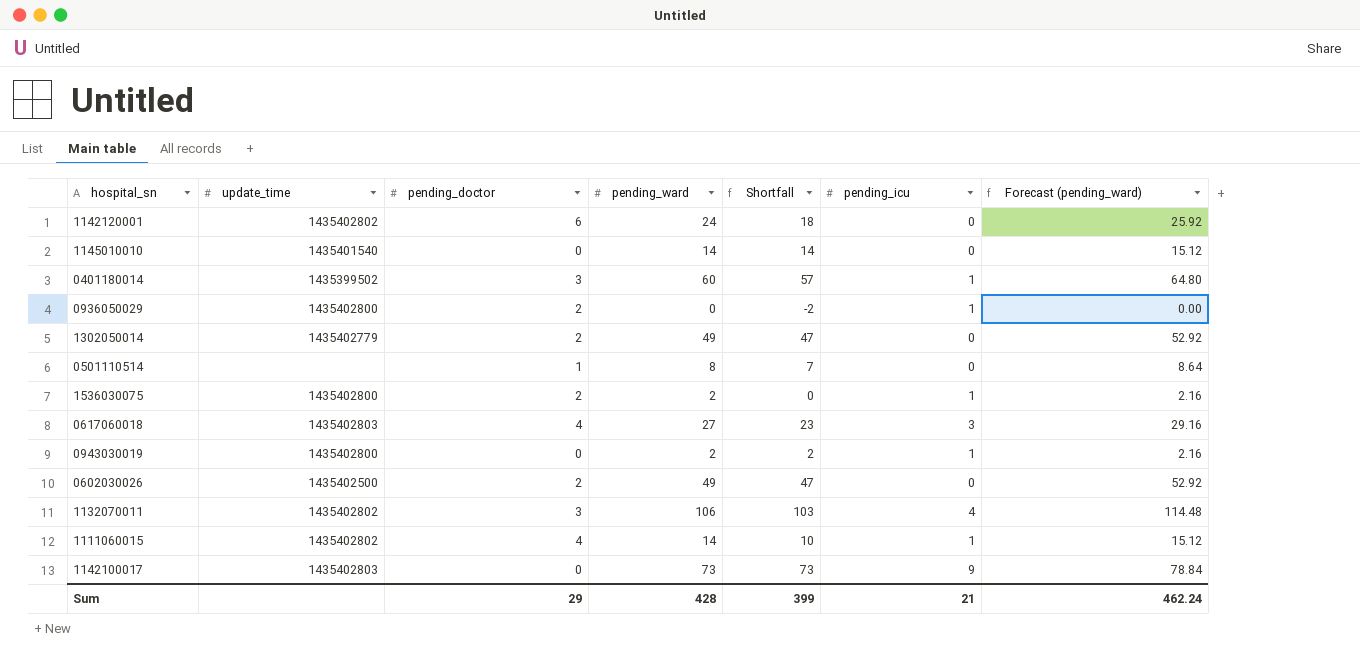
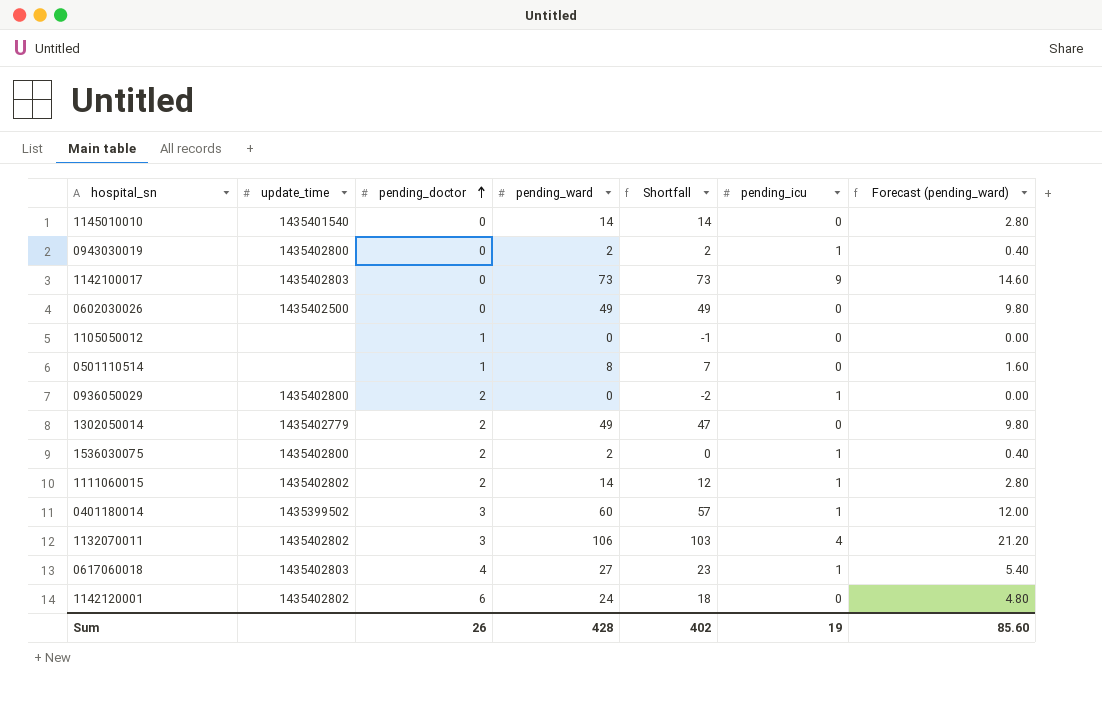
row order: none -> pending_doctor ascending
column Forecast (pending_ward) | formula: [pending_ward] * 1.08 -> [pending_ward] * 0.2
0602030026 | pending_doctor: 2 -> 0
0602030026 | Shortfall: 47 -> 49
row 1105050012: none -> none | 1 | 0 | -1 | 0 | 0.00
1111060015 | pending_doctor: 4 -> 2
1111060015 | Shortfall: 10 -> 12
0617060018 | pending_icu: 3 -> 1
Sum | pending_doctor: 29 -> 26
Sum | Shortfall: 399 -> 402
Sum | pending_icu: 21 -> 19
Sum | Forecast (pending_ward): 462.24 -> 85.60

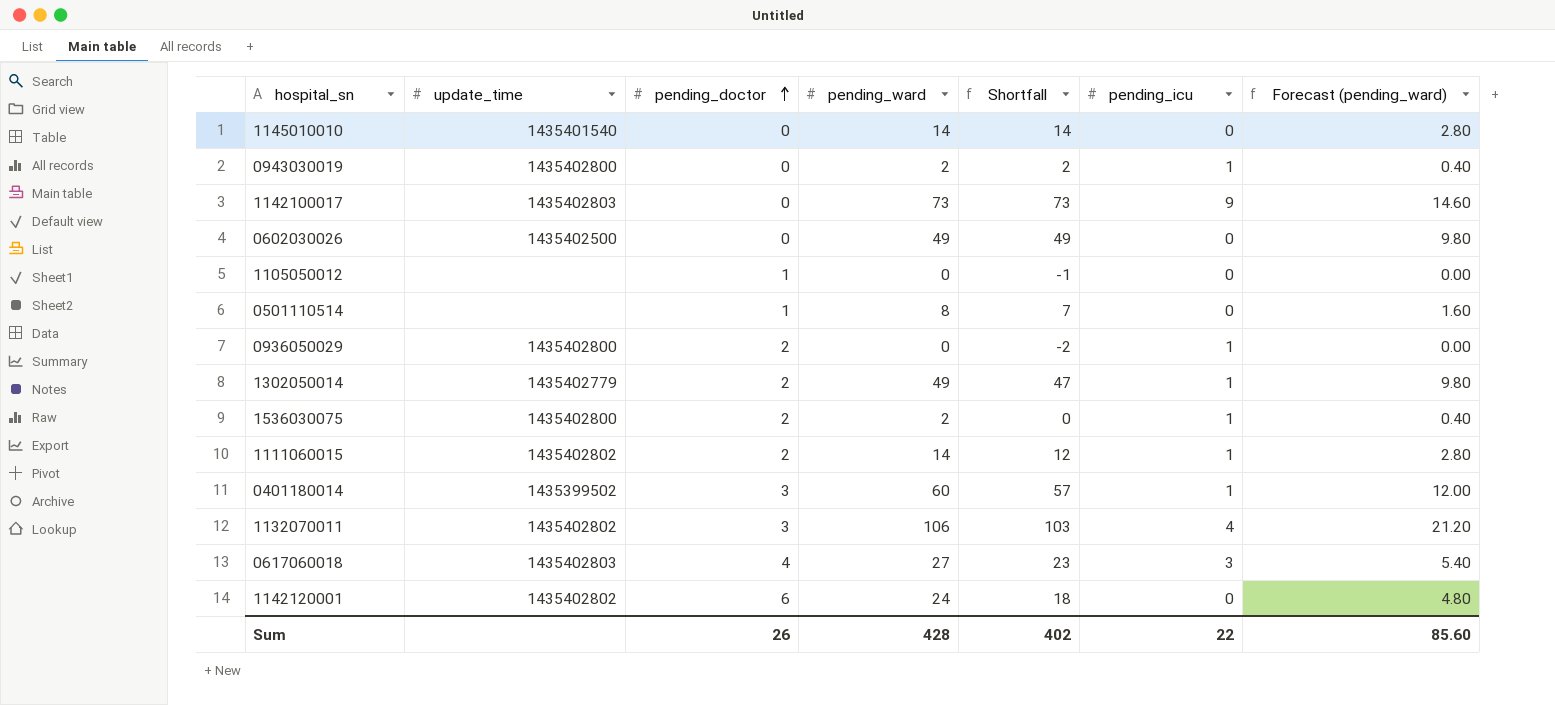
1302050014 | pending_icu: 0 -> 1
0617060018 | pending_icu: 1 -> 3
Sum | pending_icu: 19 -> 22

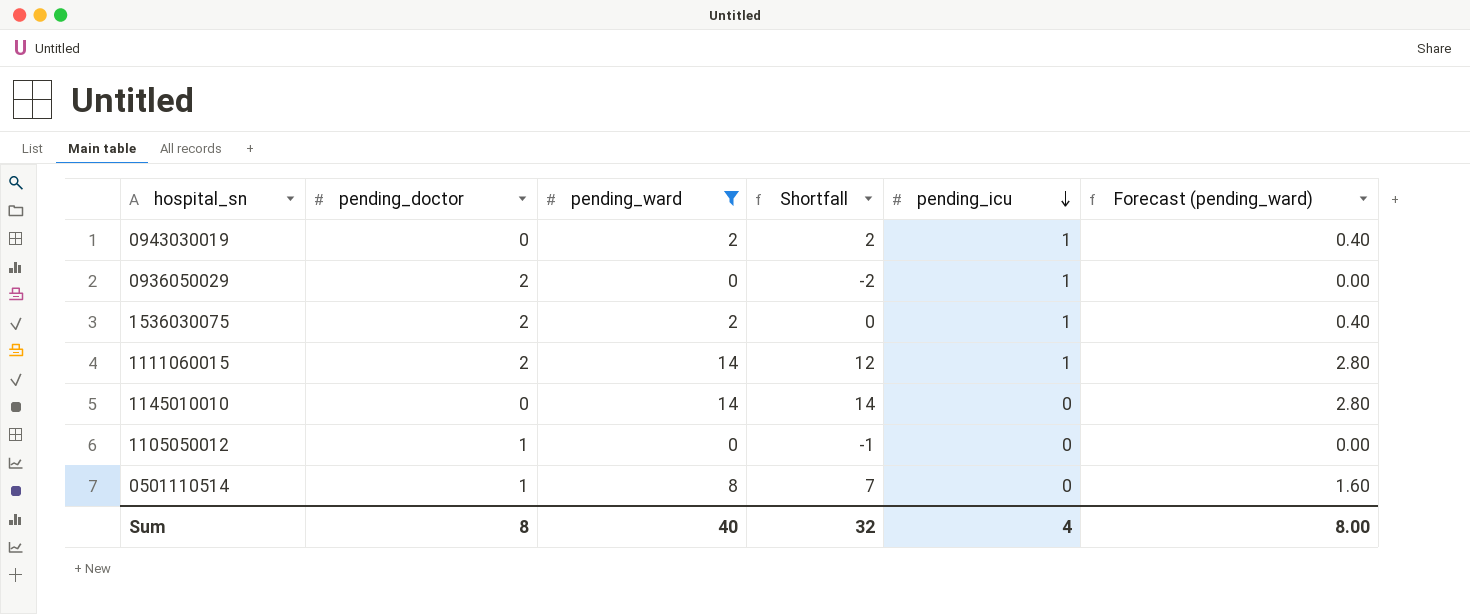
filter: none -> pending_ward <= 14
row order: pending_doctor ascending -> pending_icu descending
column update_time | position: 2 -> none
Sum | pending_doctor: 26 -> 8
Sum | pending_ward: 428 -> 40
Sum | Shortfall: 402 -> 32
Sum | pending_icu: 22 -> 4
Sum | Forecast (pending_ward): 85.60 -> 8.00

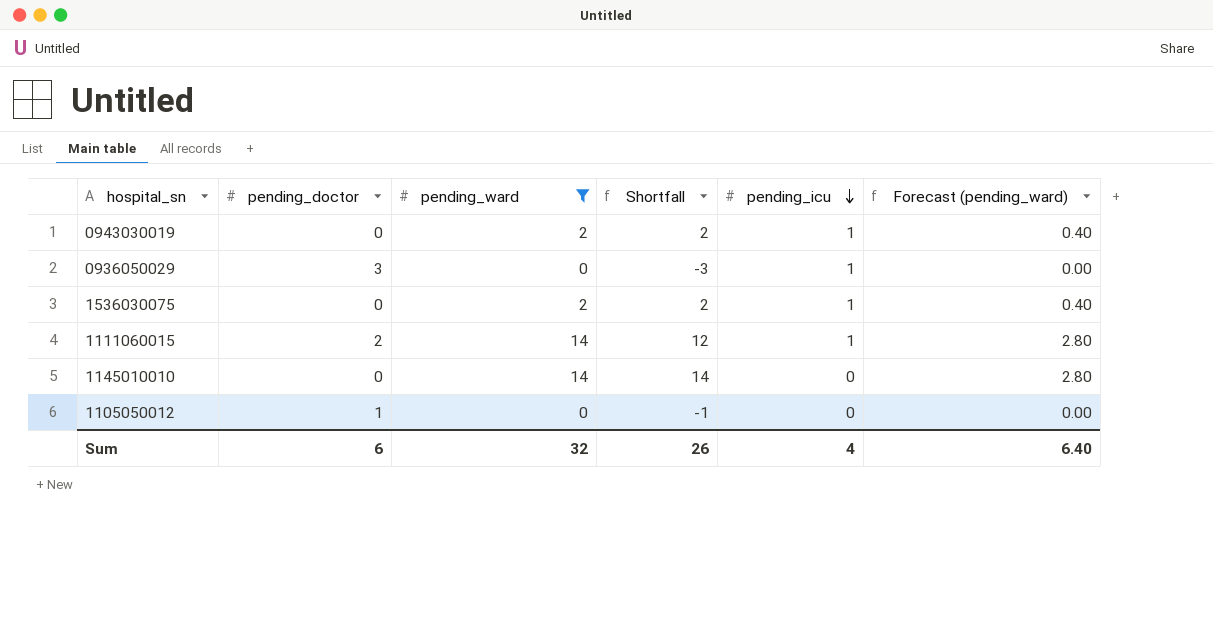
row 0501110514: 1 | 8 | 7 | 0 | 1.60 -> none
0936050029 | pending_doctor: 2 -> 3
0936050029 | Shortfall: -2 -> -3
1536030075 | pending_doctor: 2 -> 0
1536030075 | Shortfall: 0 -> 2
Sum | pending_doctor: 8 -> 6
Sum | pending_ward: 40 -> 32
Sum | Shortfall: 32 -> 26
Sum | Forecast (pending_ward): 8.00 -> 6.40

